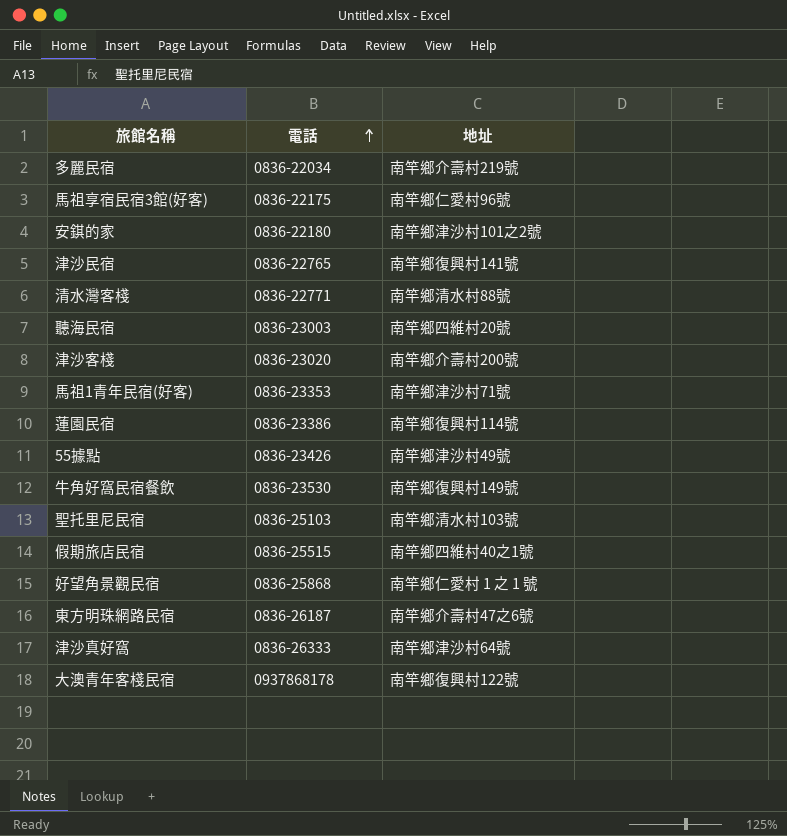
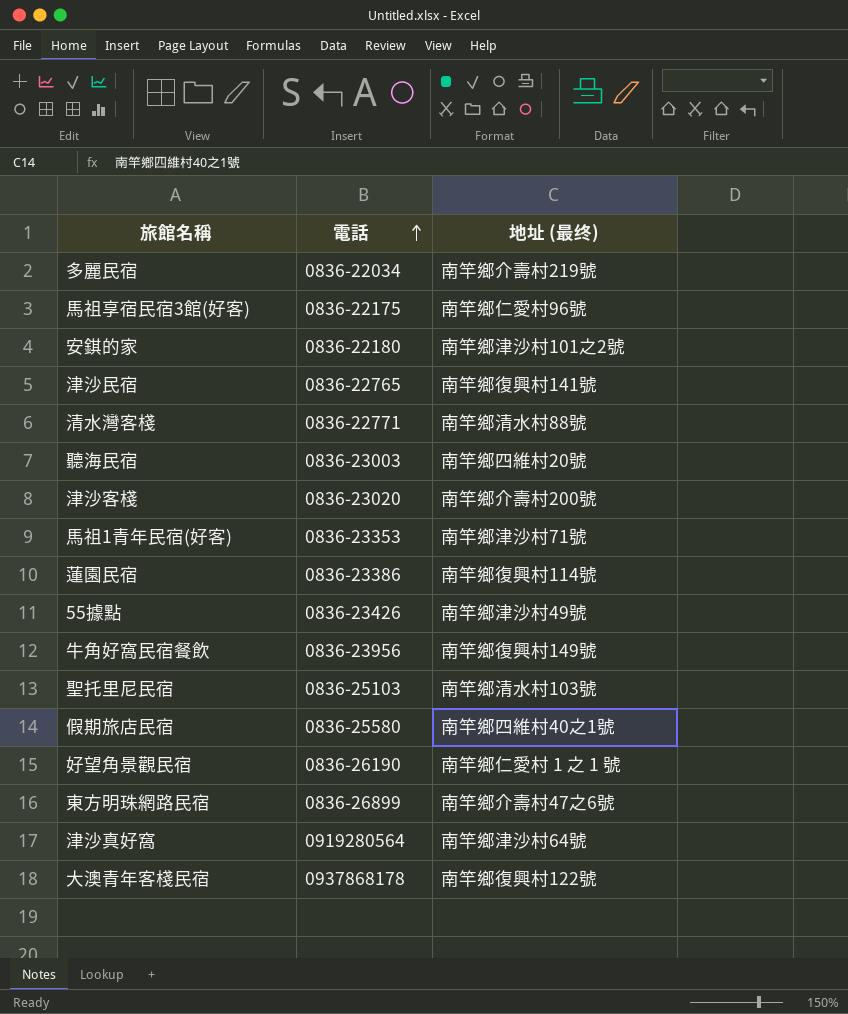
column name: 地址 -> 地址 (最终)
牛角好窩民宿餐飲 | 電話: 0836-23530 -> 0836-23956
假期旅店民宿 | 電話: 0836-25515 -> 0836-25580
好望角景觀民宿 | 電話: 0836-25868 -> 0836-26190
東方明珠網路民宿 | 電話: 0836-26187 -> 0836-26899
津沙真好窩 | 電話: 0836-26333 -> 0919280564

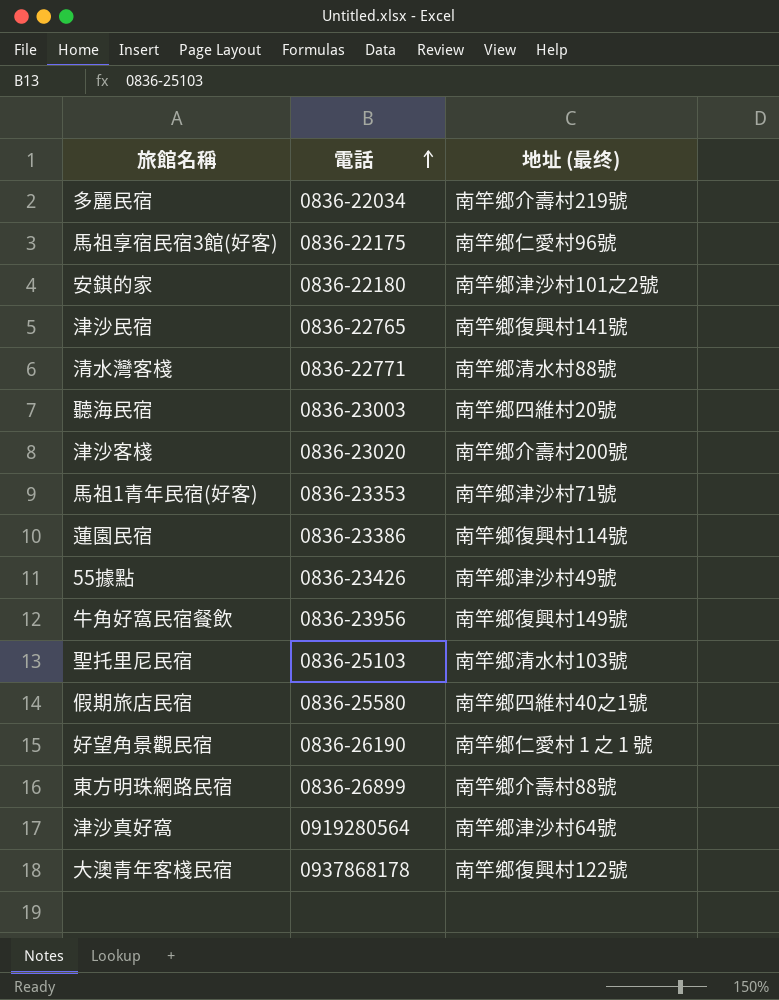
東方明珠網路民宿 | 地址 (最终): 南竿鄉介壽村47之6號 -> 南竿鄉介壽村88號

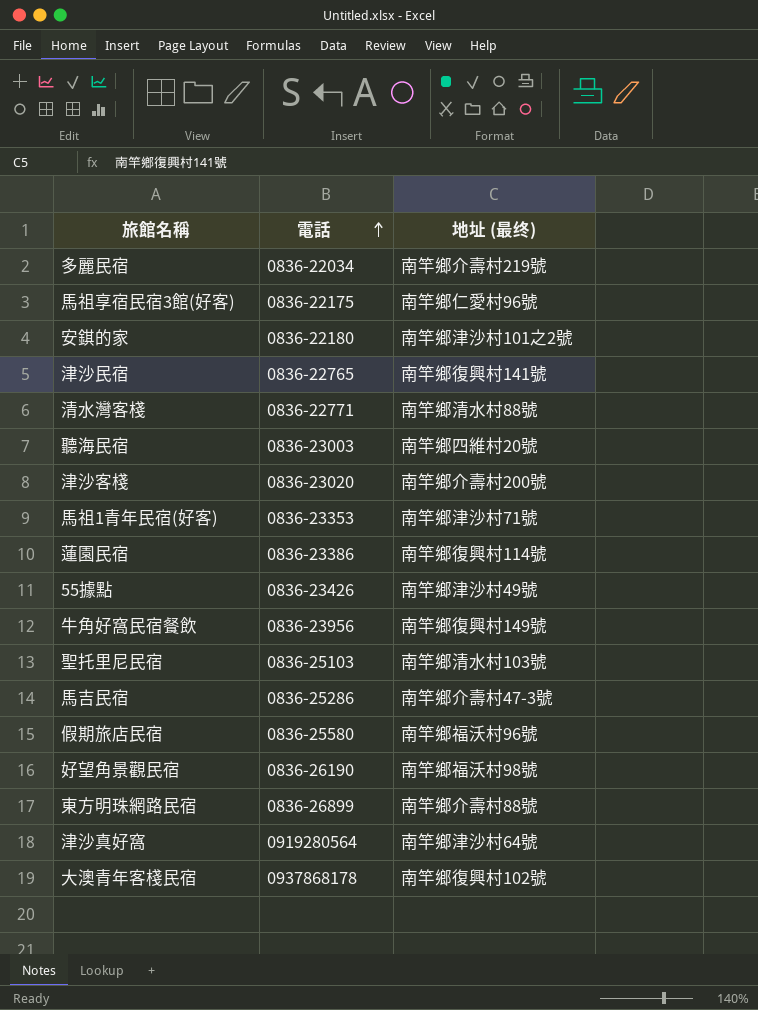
row 馬吉民宿: none -> 0836-25286 | 南竿鄉介壽村47-3號
假期旅店民宿 | 地址 (最终): 南竿鄉四維村40之1號 -> 南竿鄉福沃村96號
好望角景觀民宿 | 地址 (最终): 南竿鄉仁愛村 1 之 1 號 -> 南竿鄉福沃村98號
大澳青年客棧民宿 | 地址 (最终): 南竿鄉復興村122號 -> 南竿鄉復興村102號

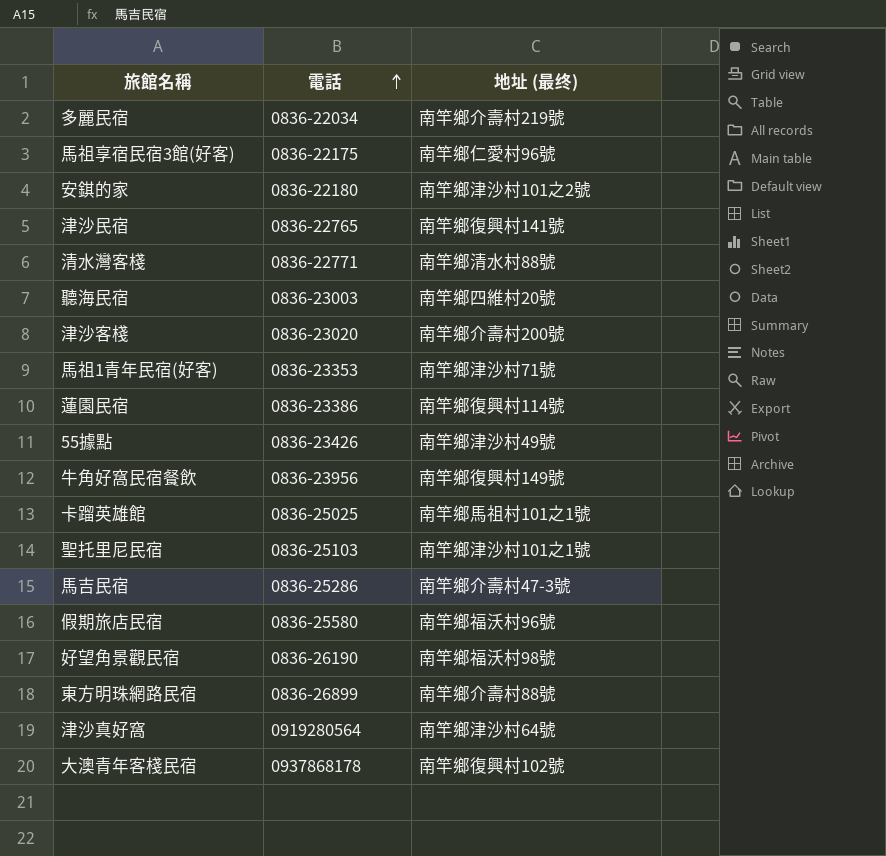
row 卡蹓英雄館: none -> 0836-25025 | 南竿鄉馬祖村101之1號
聖托里尼民宿 | 地址 (最终): 南竿鄉清水村103號 -> 南竿鄉津沙村101之1號

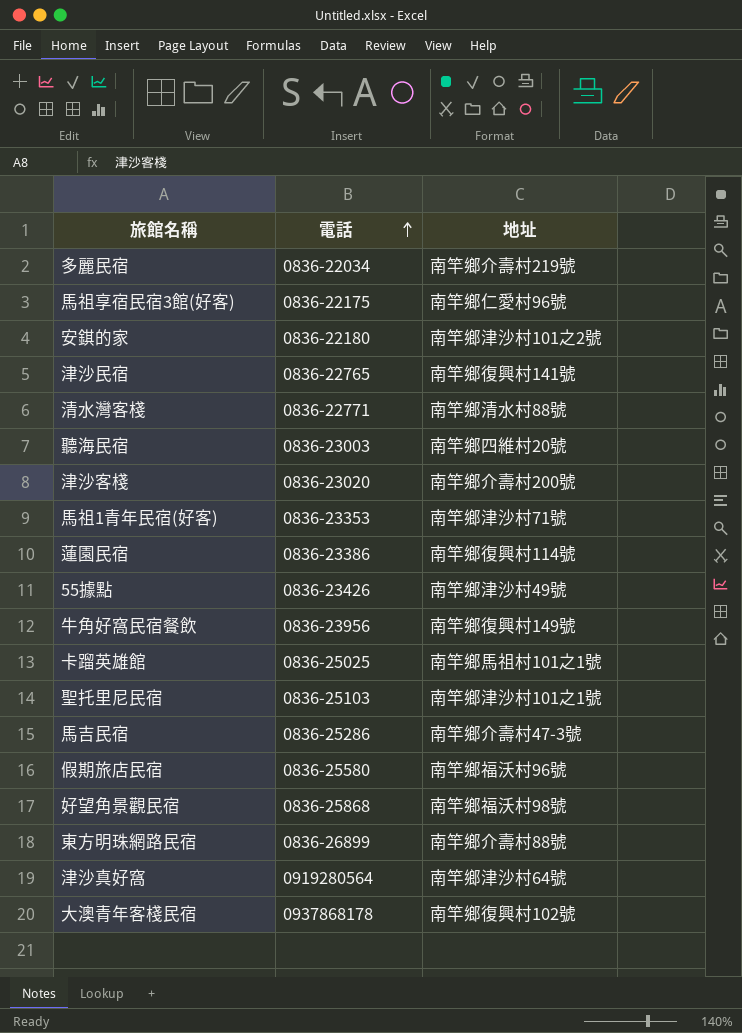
column name: 地址 (最终) -> 地址
好望角景觀民宿 | 電話: 0836-26190 -> 0836-25868

